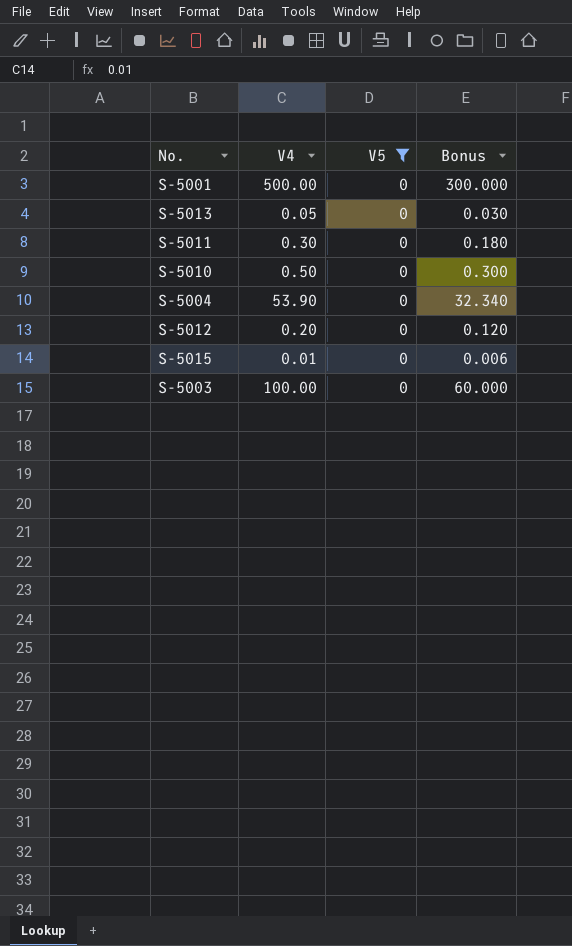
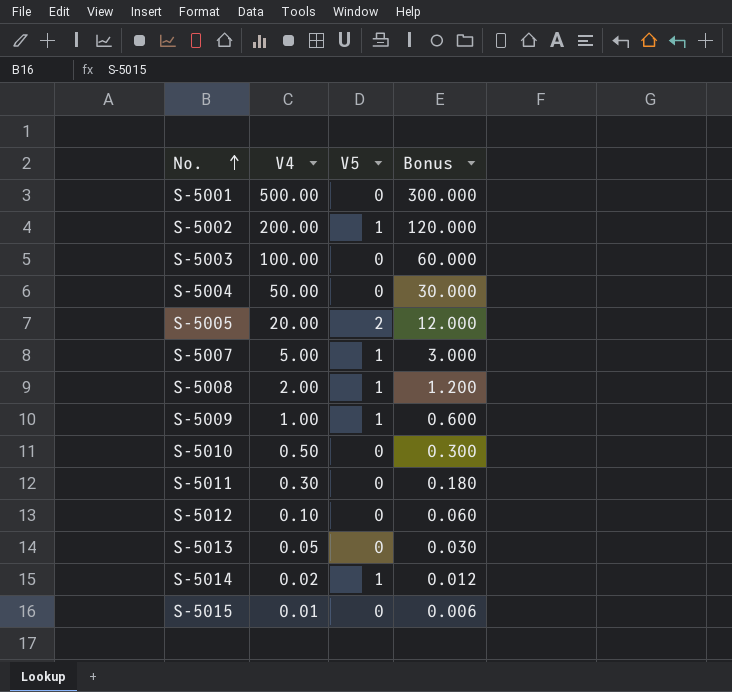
filter: V5 = 0 -> none
row order: none -> No. ascending
S-5004 | V4: 53.90 -> 50.00
S-5004 | Bonus: 32.340 -> 30.000
S-5012 | V4: 0.20 -> 0.10
S-5012 | Bonus: 0.120 -> 0.060

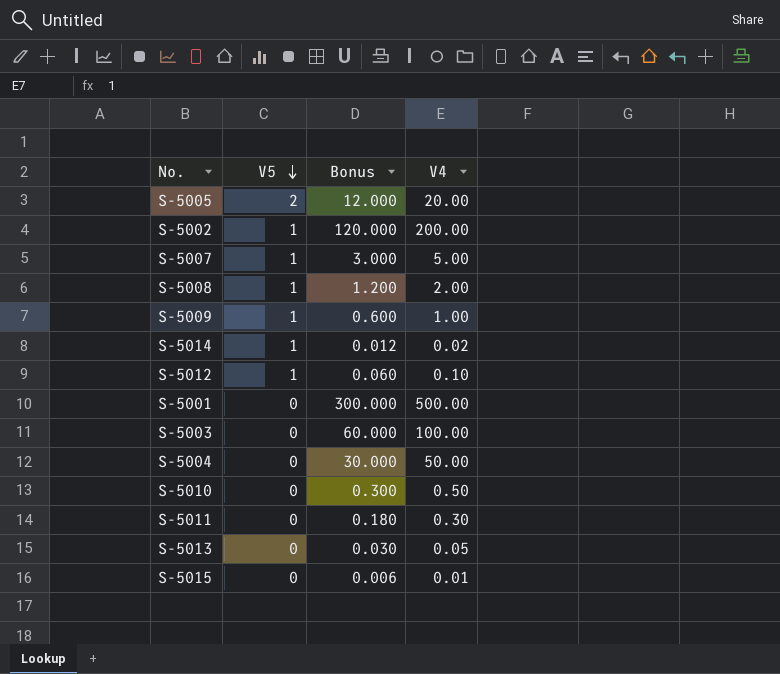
row order: No. ascending -> V5 descending
column V4 | position: 2 -> 4
S-5012 | V5: 0 -> 1

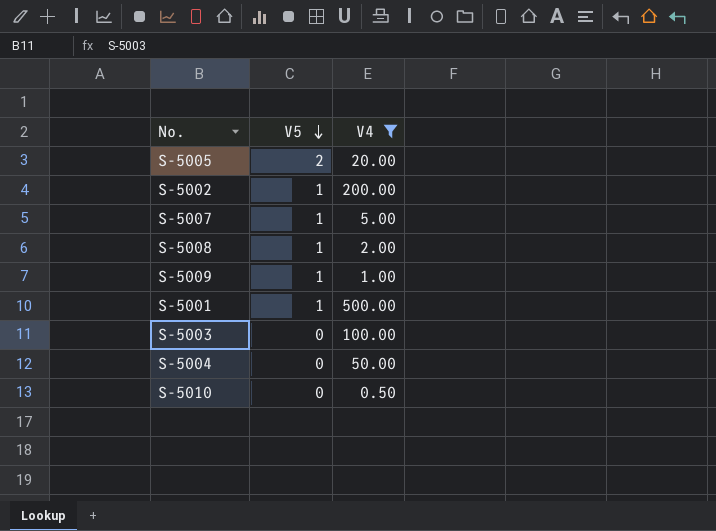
filter: none -> V4 >= 0.50
column Bonus | formula: [V4] * 0.6 -> none
S-5001 | V5: 0 -> 1

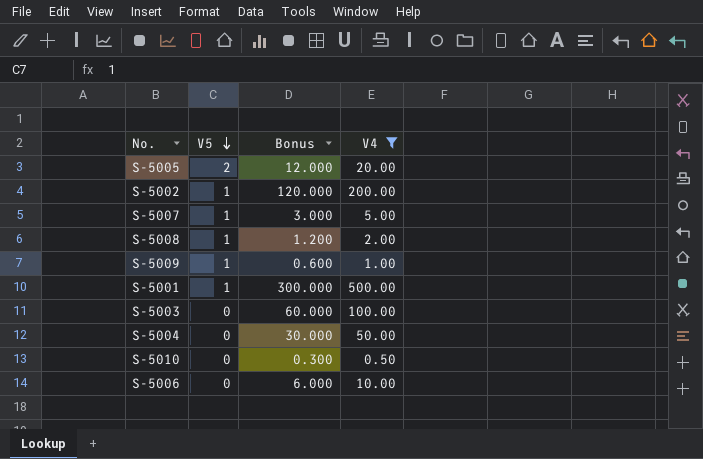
column Bonus | formula: none -> [V4] * 0.6
row S-5006: none -> 0 | 6.000 | 10.00

